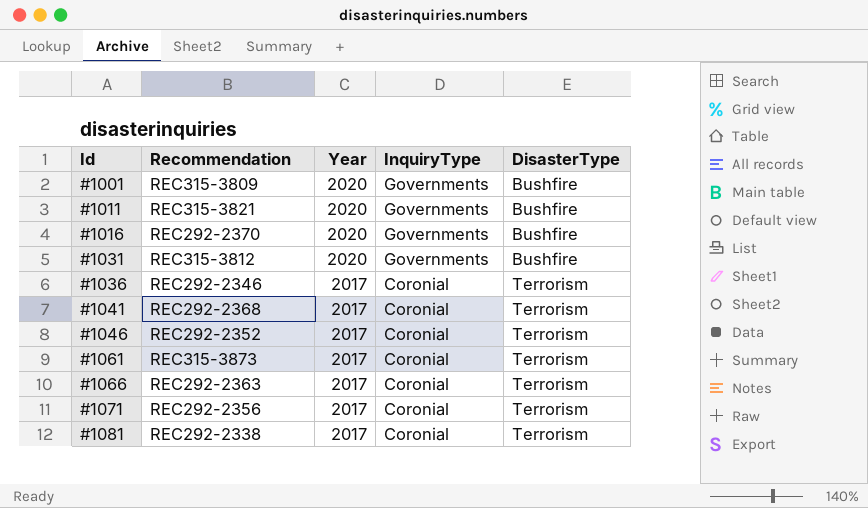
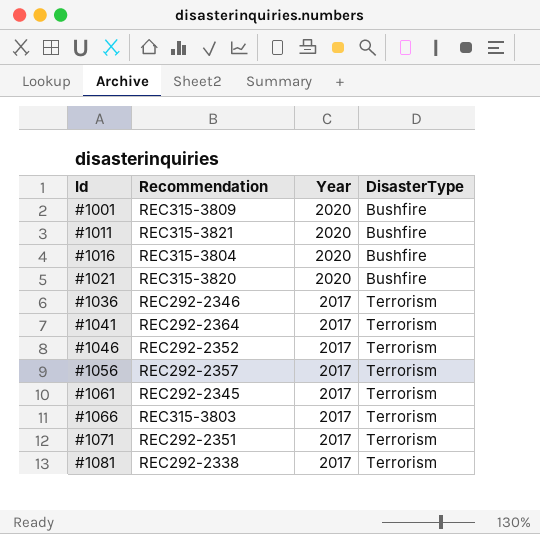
column InquiryType | position: 4 -> none
row #1031: REC315-3812 | 2020 | Governments | Bushfire -> none
#1016 | Recommendation: REC292-2370 -> REC315-3804
row #1021: none -> REC315-3820 | 2020 | Bushfire
#1041 | Recommendation: REC292-2368 -> REC292-2364
row #1056: none -> REC292-2357 | 2017 | Terrorism
#1061 | Recommendation: REC315-3873 -> REC292-2345
#1066 | Recommendation: REC292-2363 -> REC315-3803
#1071 | Recommendation: REC292-2356 -> REC292-2351

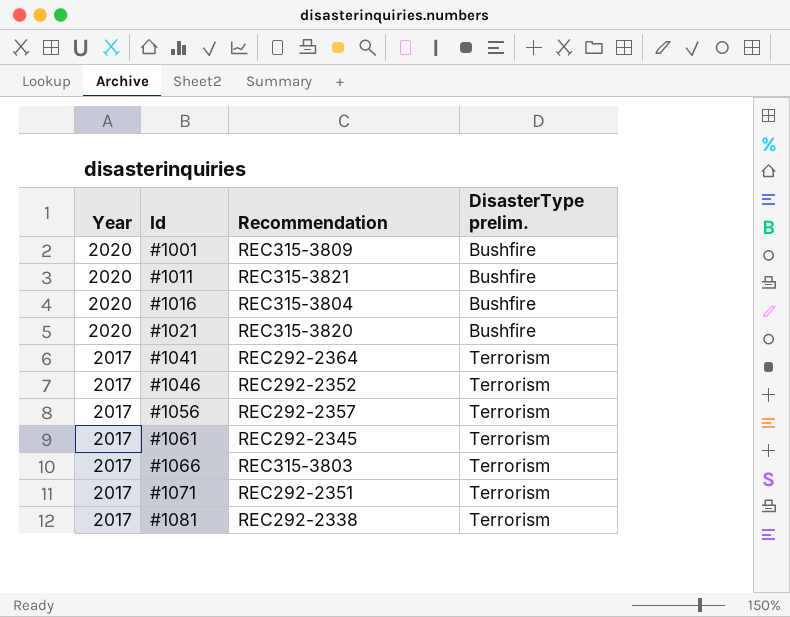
column Year | position: 3 -> 1
column name: DisasterType -> DisasterType prelim.
row #1036: REC292-2346 | 2017 | Terrorism -> none

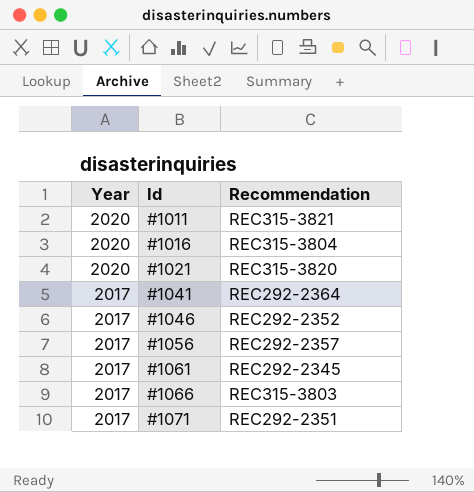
column DisasterType prelim. | position: 4 -> none
row #1001: 2020 | REC315-3809 | Bushfire -> none
row #1081: 2017 | REC292-2338 | Terrorism -> none

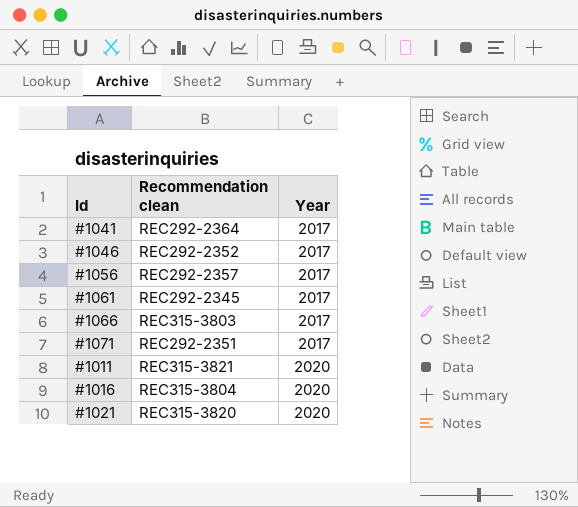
row order: Year descending -> Year ascending
column name: Recommendation -> Recommendation clean
column Year | position: 1 -> 3

